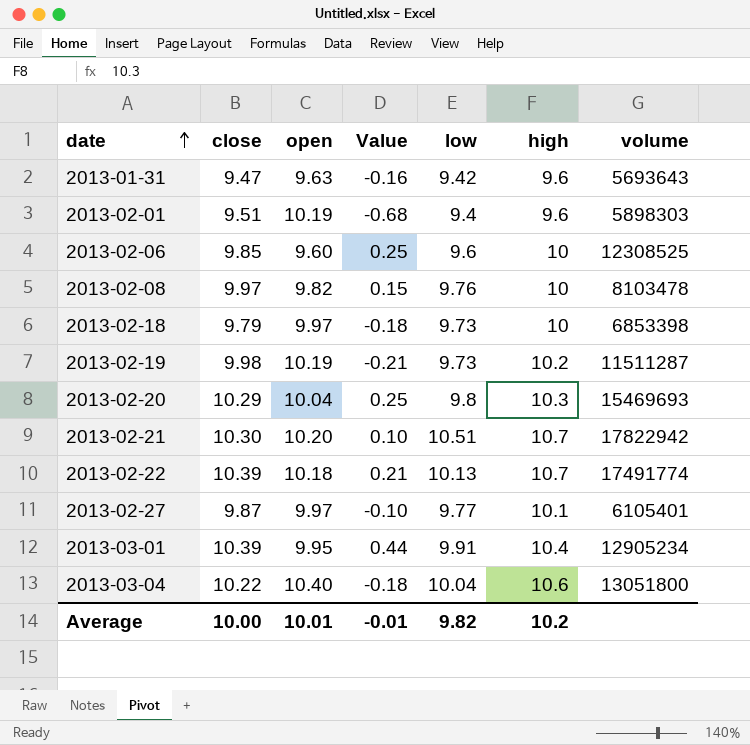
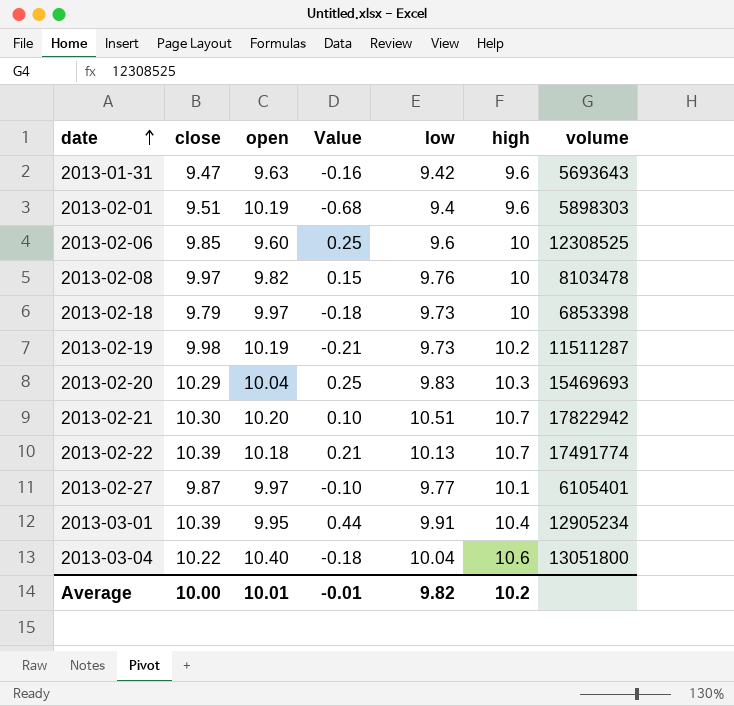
2013-02-20 | low: 9.8 -> 9.83

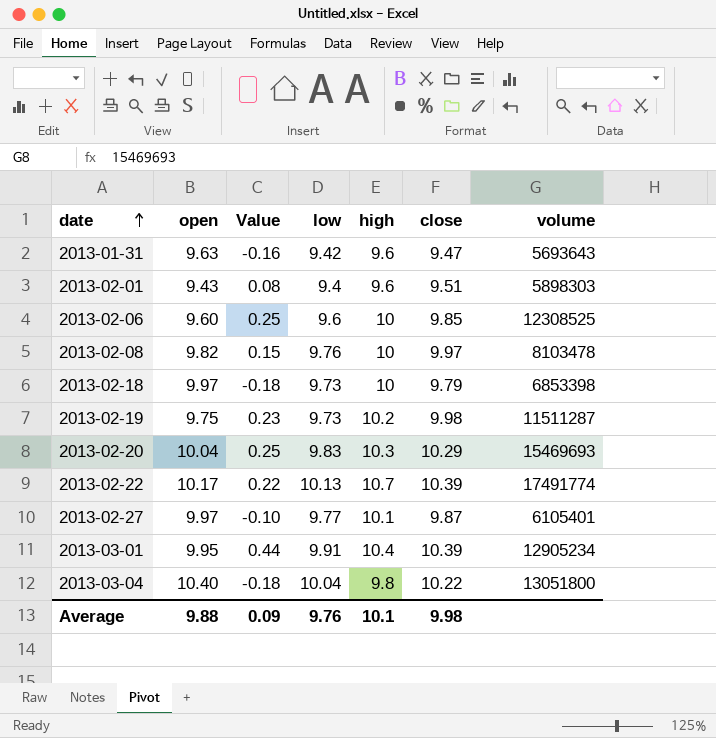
column close | position: 2 -> 6
row 2013-02-21: 10.30 | 10.20 | 0.10 | 10.51 | 10.7 | 17822942 -> none
2013-02-01 | open: 10.19 -> 9.43
2013-02-01 | Value: -0.68 -> 0.08
2013-02-19 | open: 10.19 -> 9.75
2013-02-19 | Value: -0.21 -> 0.23
2013-02-22 | open: 10.18 -> 10.17
2013-02-22 | Value: 0.21 -> 0.22
2013-03-04 | high: 10.6 -> 9.8
Average | open: 10.01 -> 9.88
Average | Value: -0.01 -> 0.09
Average | low: 9.82 -> 9.76
Average | high: 10.2 -> 10.1
Average | close: 10.00 -> 9.98

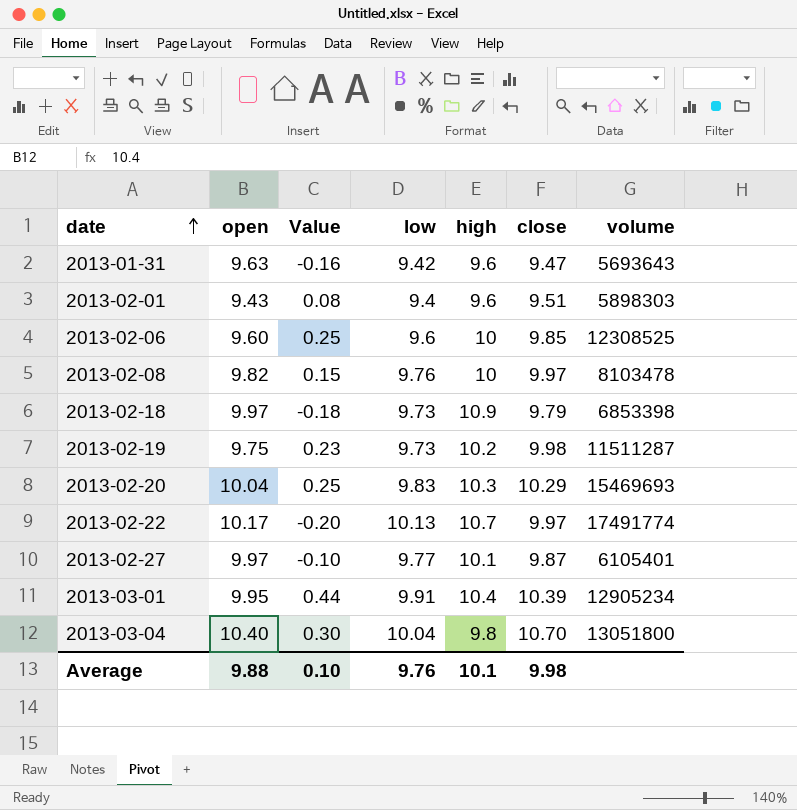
2013-02-18 | high: 10 -> 10.9
2013-02-22 | Value: 0.22 -> -0.20
2013-02-22 | close: 10.39 -> 9.97
2013-03-04 | Value: -0.18 -> 0.30
2013-03-04 | close: 10.22 -> 10.70
Average | Value: 0.09 -> 0.10

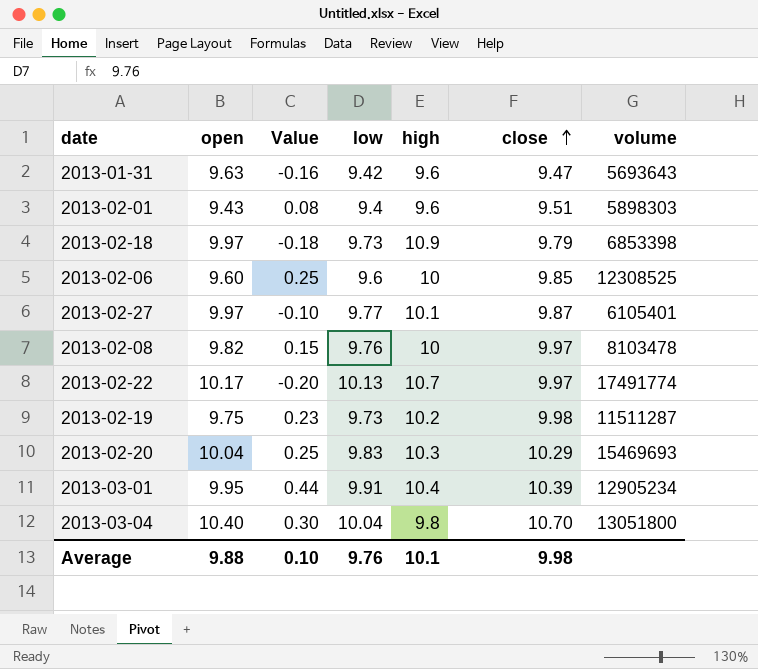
row order: date ascending -> close ascending

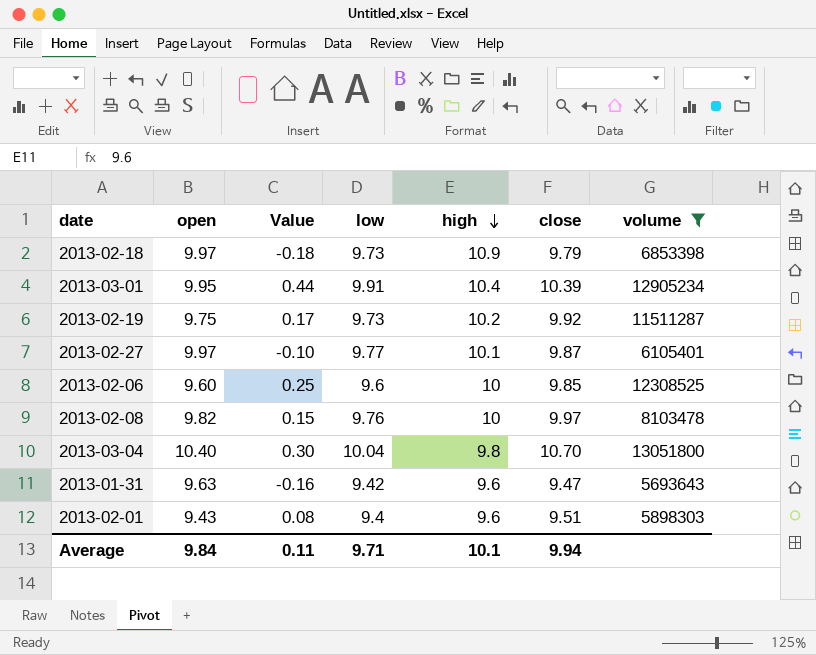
filter: none -> volume <= 13051800
row order: close ascending -> high descending
2013-02-19 | Value: 0.23 -> 0.17
2013-02-19 | close: 9.98 -> 9.92
Average | open: 9.88 -> 9.84
Average | Value: 0.10 -> 0.11
Average | low: 9.76 -> 9.71
Average | close: 9.98 -> 9.94

